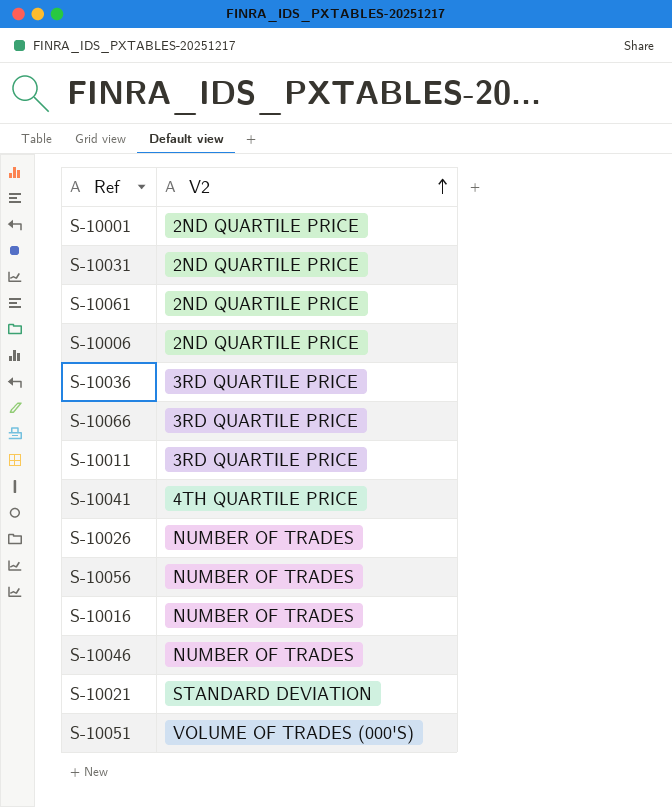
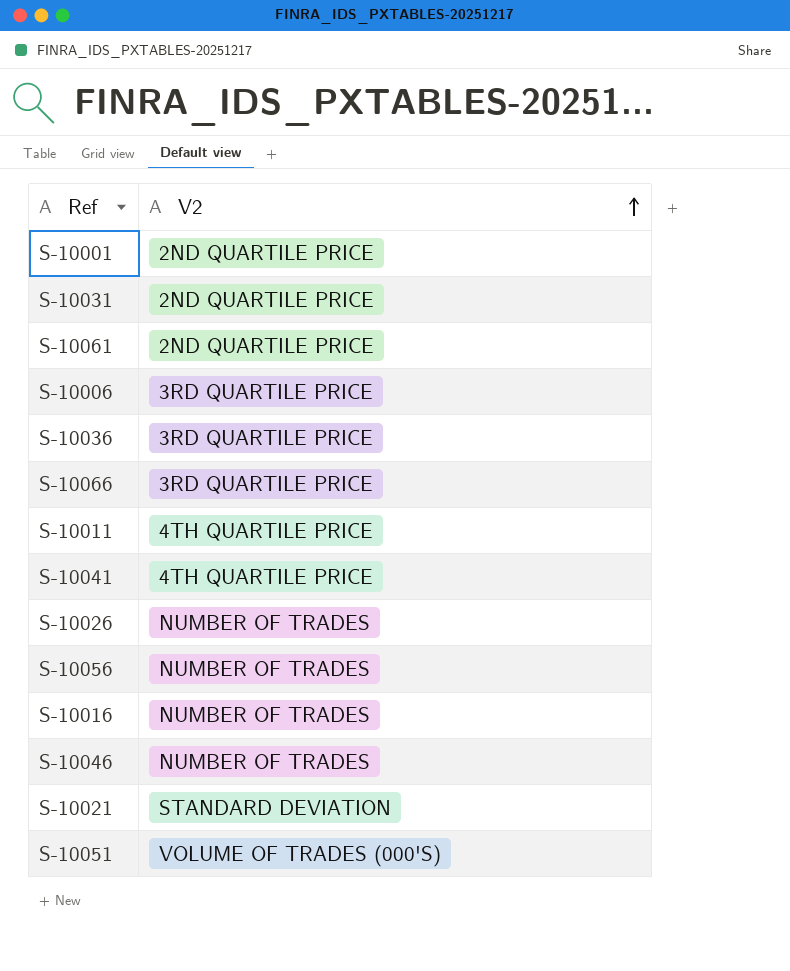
S-10006 | V2: 2ND QUARTILE PRICE -> 3RD QUARTILE PRICE
S-10011 | V2: 3RD QUARTILE PRICE -> 4TH QUARTILE PRICE

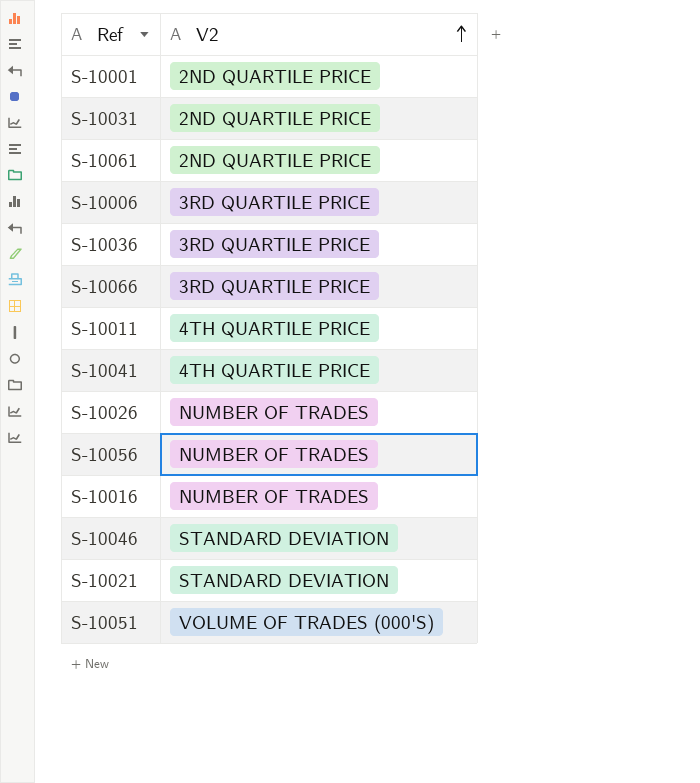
S-10046 | V2: NUMBER OF TRADES -> STANDARD DEVIATION

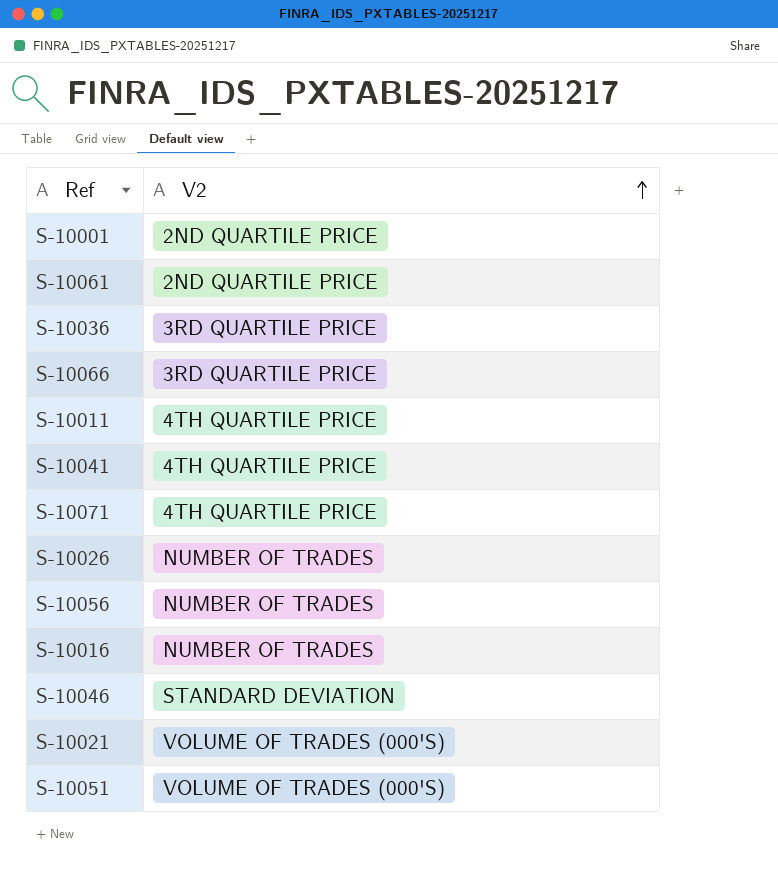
row S-10031: 2ND QUARTILE PRICE -> none
row S-10006: 3RD QUARTILE PRICE -> none
row S-10071: none -> 4TH QUARTILE PRICE
S-10021 | V2: STANDARD DEVIATION -> VOLUME OF TRADES (000'S)

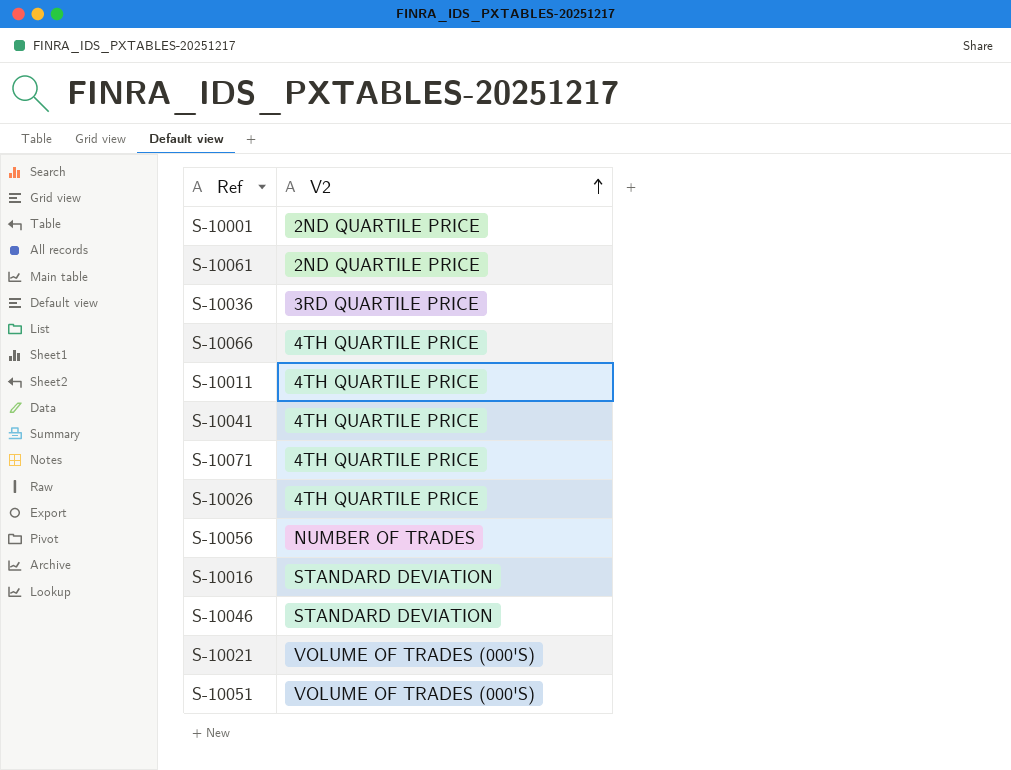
S-10066 | V2: 3RD QUARTILE PRICE -> 4TH QUARTILE PRICE
S-10026 | V2: NUMBER OF TRADES -> 4TH QUARTILE PRICE
S-10016 | V2: NUMBER OF TRADES -> STANDARD DEVIATION

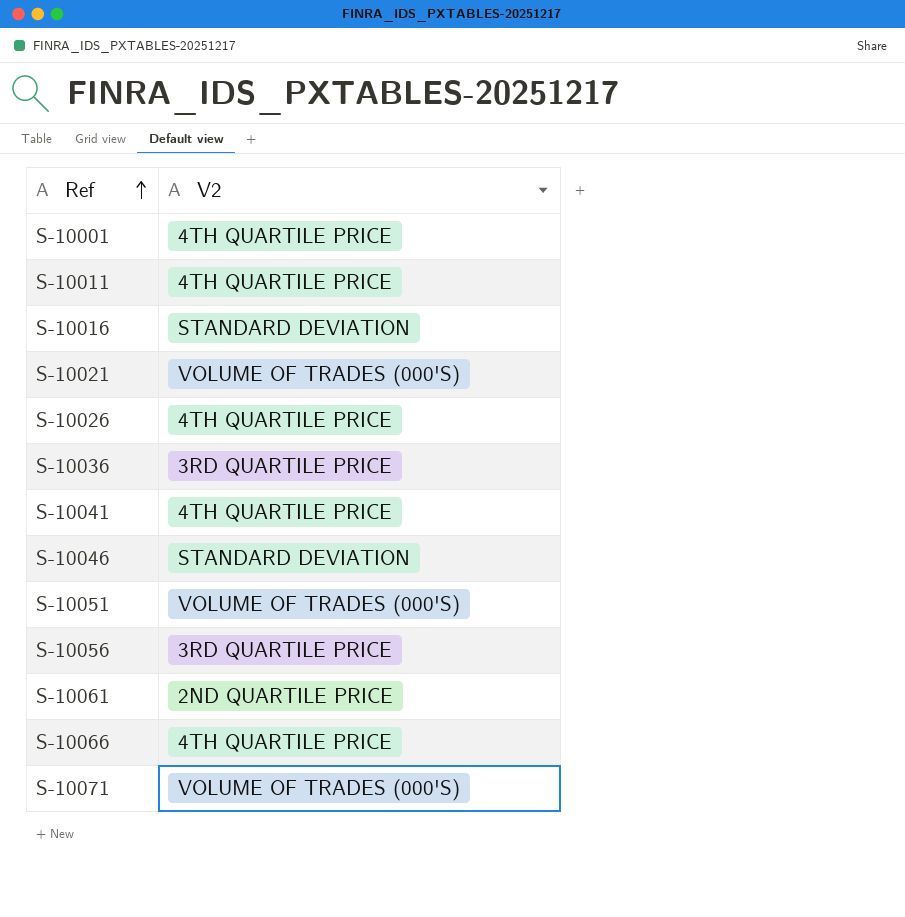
row order: V2 ascending -> Ref ascending
S-10001 | V2: 2ND QUARTILE PRICE -> 4TH QUARTILE PRICE
S-10056 | V2: NUMBER OF TRADES -> 3RD QUARTILE PRICE
S-10071 | V2: 4TH QUARTILE PRICE -> VOLUME OF TRADES (000'S)

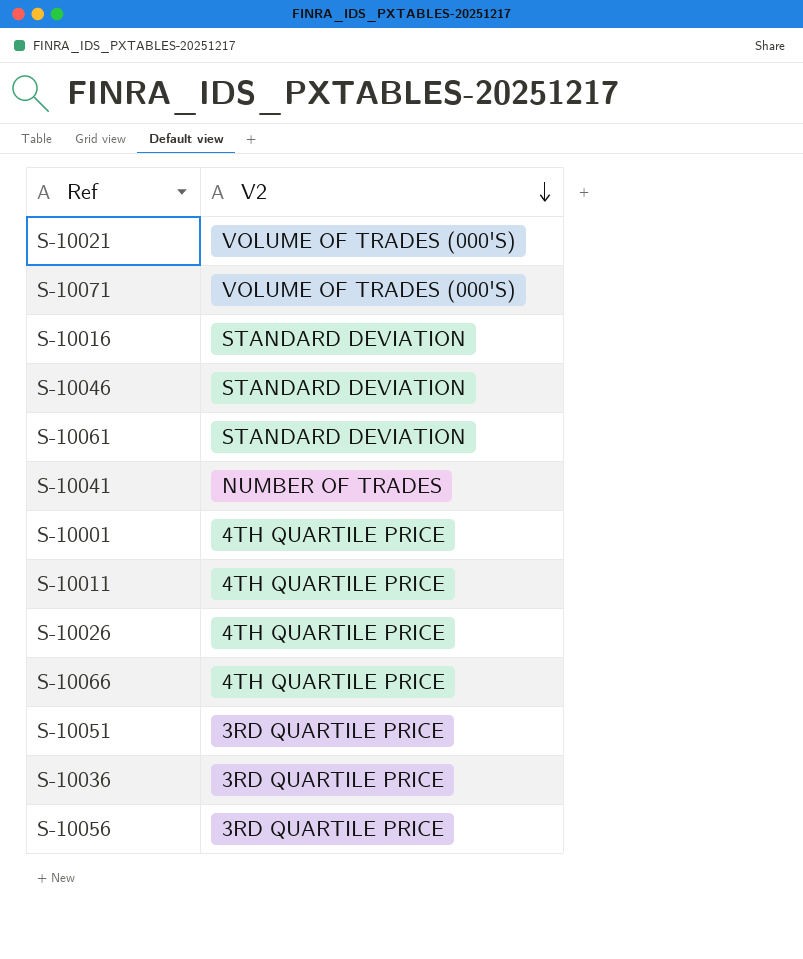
row order: Ref ascending -> V2 descending
S-10061 | V2: 2ND QUARTILE PRICE -> STANDARD DEVIATION
S-10041 | V2: 4TH QUARTILE PRICE -> NUMBER OF TRADES
S-10051 | V2: VOLUME OF TRADES (000'S) -> 3RD QUARTILE PRICE

